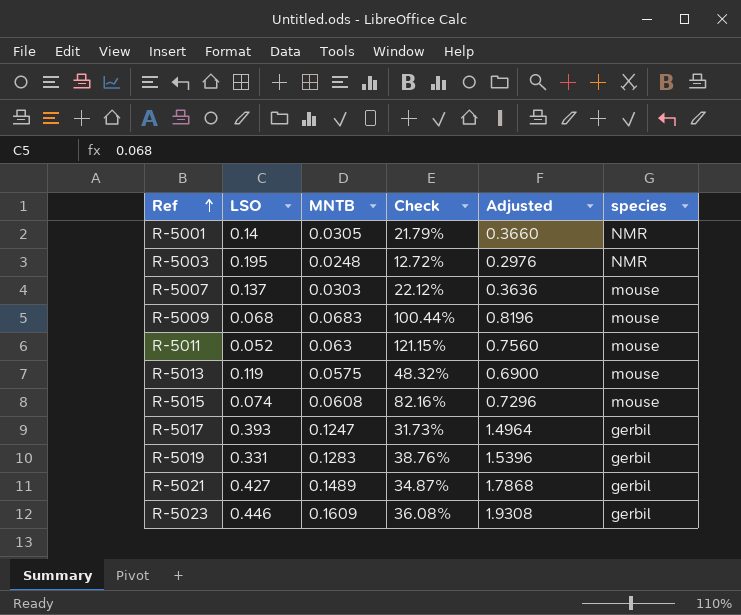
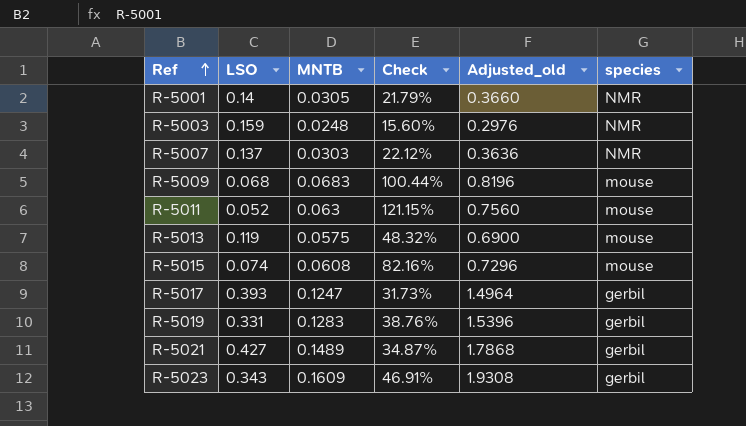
column name: Adjusted -> Adjusted_old
R-5003 | LSO: 0.195 -> 0.159
R-5003 | Check: 12.72% -> 15.60%
R-5007 | species: mouse -> NMR
R-5023 | LSO: 0.446 -> 0.343
R-5023 | Check: 36.08% -> 46.91%

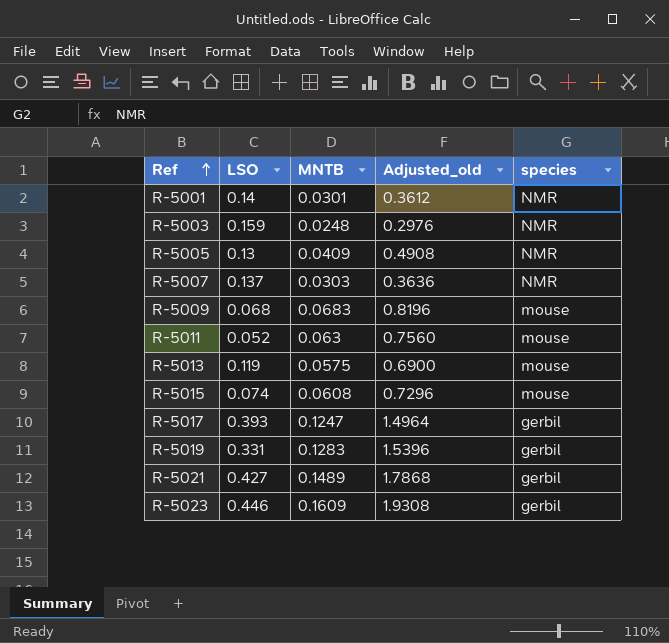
column Check | formula: [MNTB] / [LSO] -> none
R-5001 | MNTB: 0.0305 -> 0.0301
R-5001 | Adjusted_old: 0.3660 -> 0.3612
row R-5005: none -> 0.13 | 0.0409 | 0.4908 | NMR
R-5023 | LSO: 0.343 -> 0.446

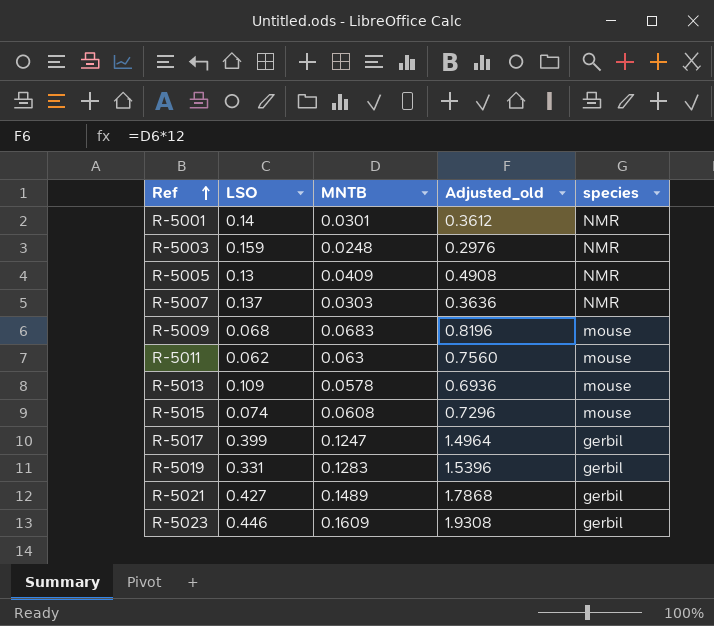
R-5011 | LSO: 0.052 -> 0.062
R-5013 | LSO: 0.119 -> 0.109
R-5013 | MNTB: 0.0575 -> 0.0578
R-5013 | Adjusted_old: 0.6900 -> 0.6936
R-5017 | LSO: 0.393 -> 0.399

